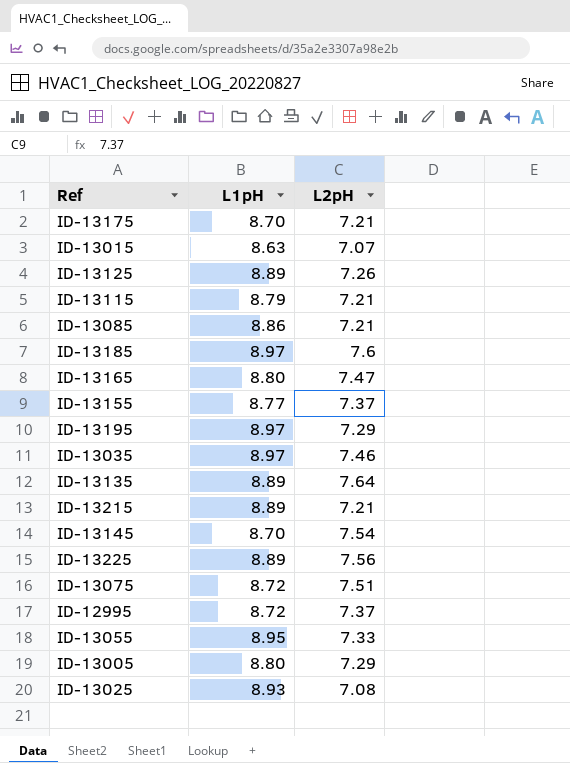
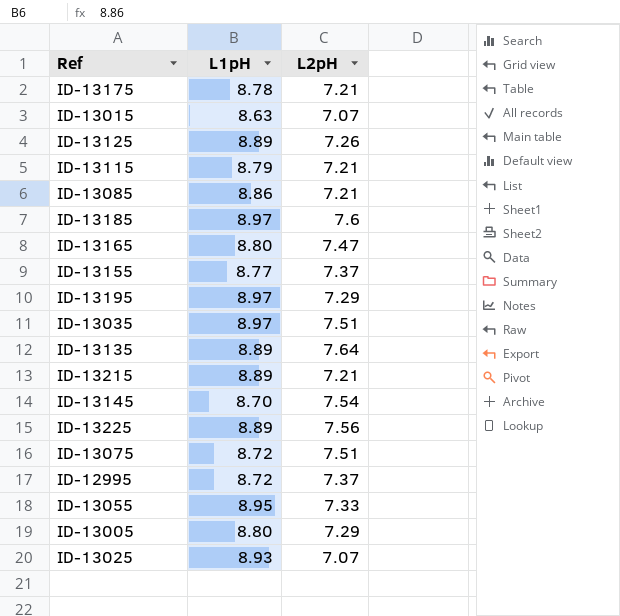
ID-13175 | L1pH: 8.70 -> 8.78
ID-13035 | L2pH: 7.46 -> 7.51
ID-13025 | L2pH: 7.08 -> 7.07

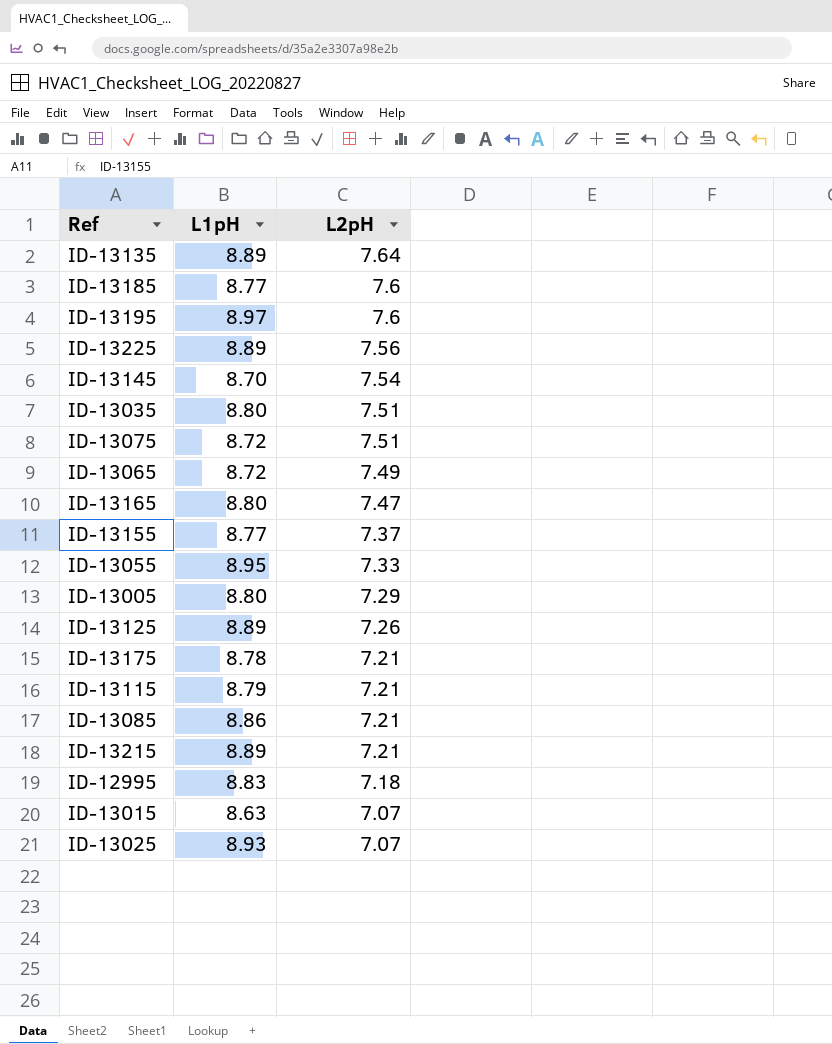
row order: none -> L2pH descending
ID-13185 | L1pH: 8.97 -> 8.77
ID-13195 | L2pH: 7.29 -> 7.6
ID-13035 | L1pH: 8.97 -> 8.80
row ID-13065: none -> 8.72 | 7.49
ID-12995 | L1pH: 8.72 -> 8.83
ID-12995 | L2pH: 7.37 -> 7.18

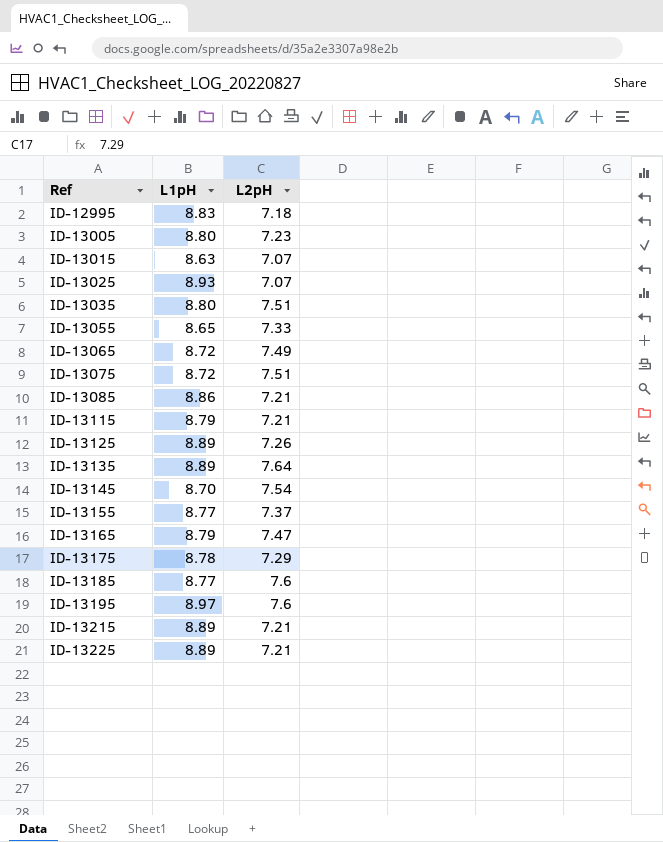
row order: L2pH descending -> Ref ascending
ID-13005 | L2pH: 7.29 -> 7.23
ID-13055 | L1pH: 8.95 -> 8.65
ID-13165 | L1pH: 8.80 -> 8.79
ID-13175 | L2pH: 7.21 -> 7.29
ID-13225 | L2pH: 7.56 -> 7.21

